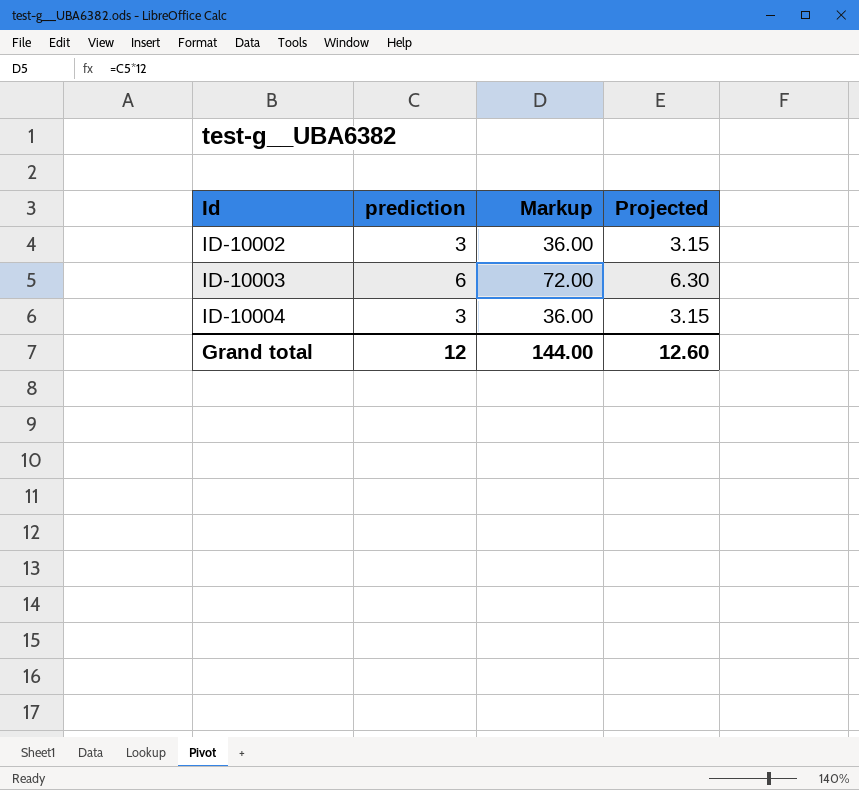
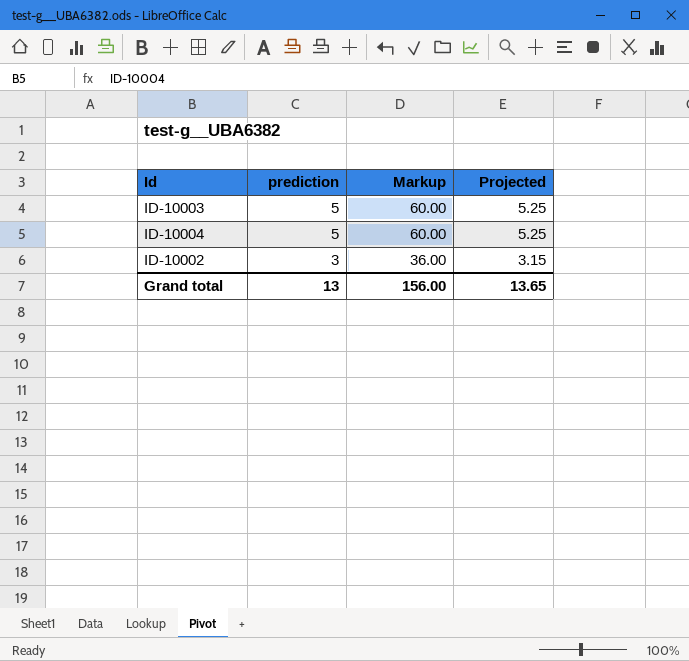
row order: Id ascending -> prediction descending
ID-10003 | prediction: 6 -> 5
ID-10003 | Markup: 72.00 -> 60.00
ID-10003 | Projected: 6.30 -> 5.25
ID-10004 | prediction: 3 -> 5
ID-10004 | Markup: 36.00 -> 60.00
ID-10004 | Projected: 3.15 -> 5.25
Grand total | prediction: 12 -> 13
Grand total | Markup: 144.00 -> 156.00
Grand total | Projected: 12.60 -> 13.65

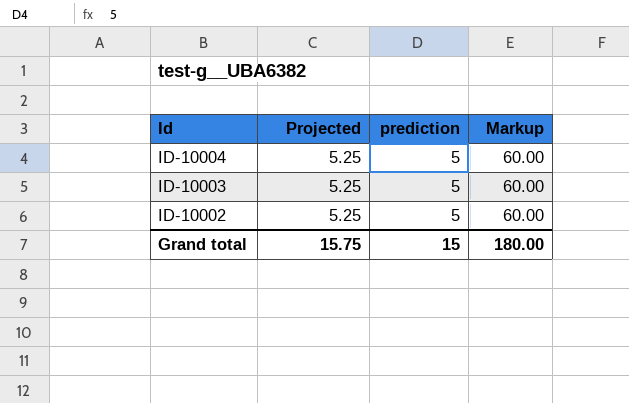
row order: prediction descending -> Id descending
column Projected | position: 4 -> 2
ID-10002 | Projected: 3.15 -> 5.25
ID-10002 | prediction: 3 -> 5
ID-10002 | Markup: 36.00 -> 60.00
Grand total | Projected: 13.65 -> 15.75
Grand total | prediction: 13 -> 15
Grand total | Markup: 156.00 -> 180.00

